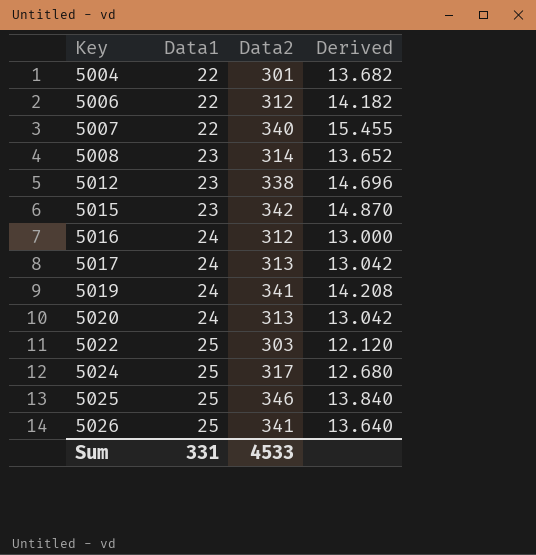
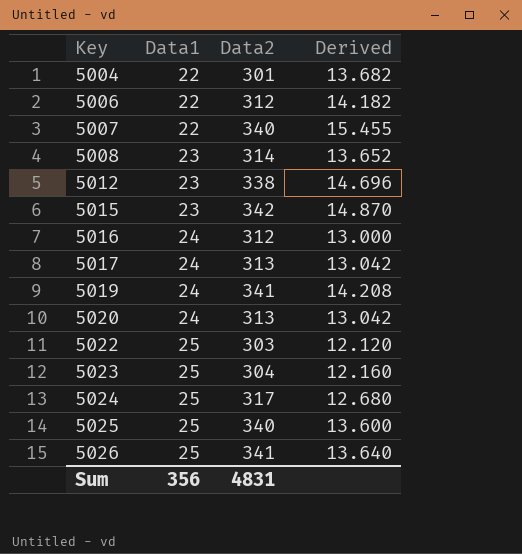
row 5023: none -> 25 | 304 | 12.160
5025 | Data2: 346 -> 340
5025 | Derived: 13.840 -> 13.600
Sum | Data1: 331 -> 356
Sum | Data2: 4533 -> 4831

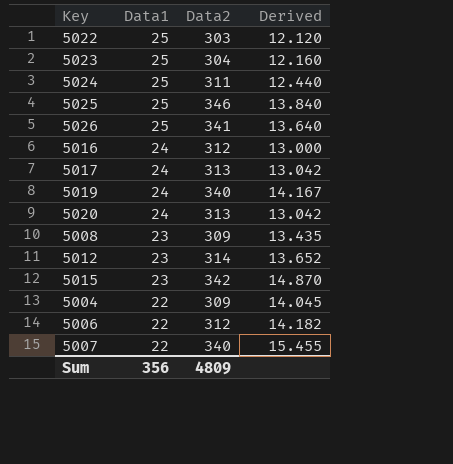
row order: Key ascending -> Data1 descending
5024 | Data2: 317 -> 311
5024 | Derived: 12.680 -> 12.440
5025 | Data2: 340 -> 346
5025 | Derived: 13.600 -> 13.840
5019 | Data2: 341 -> 340
5019 | Derived: 14.208 -> 14.167
5008 | Data2: 314 -> 309
5008 | Derived: 13.652 -> 13.435
5012 | Data2: 338 -> 314
5012 | Derived: 14.696 -> 13.652
5004 | Data2: 301 -> 309
5004 | Derived: 13.682 -> 14.045
Sum | Data2: 4831 -> 4809

